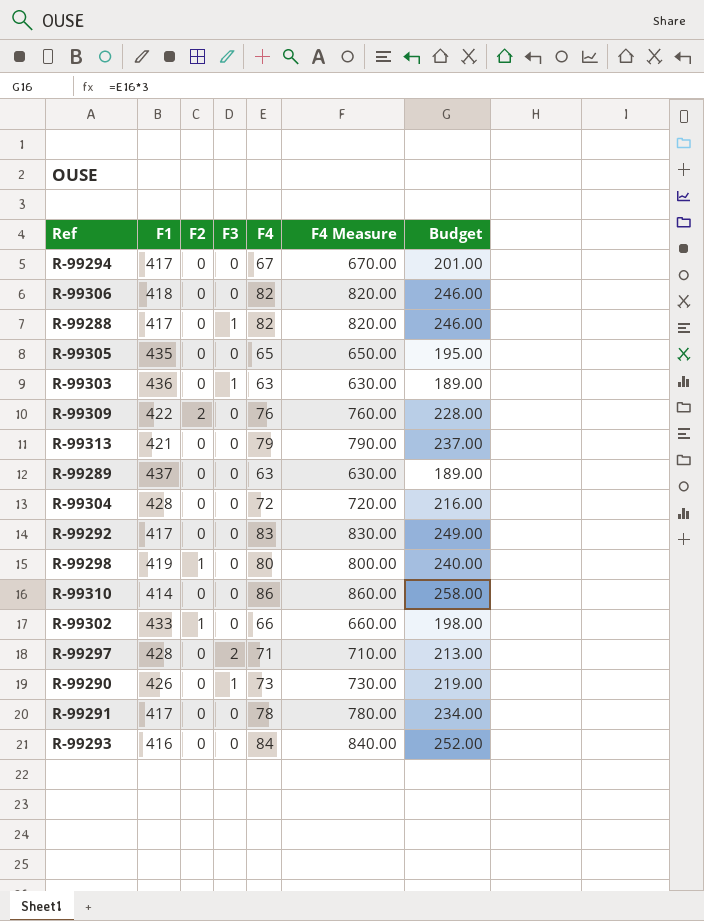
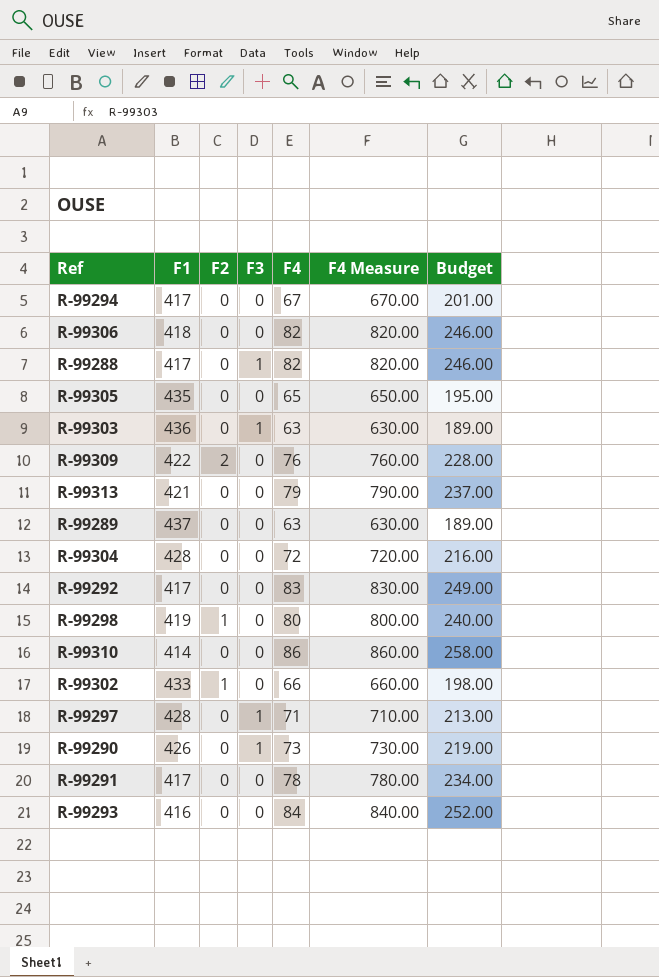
R-99297 | F3: 2 -> 1

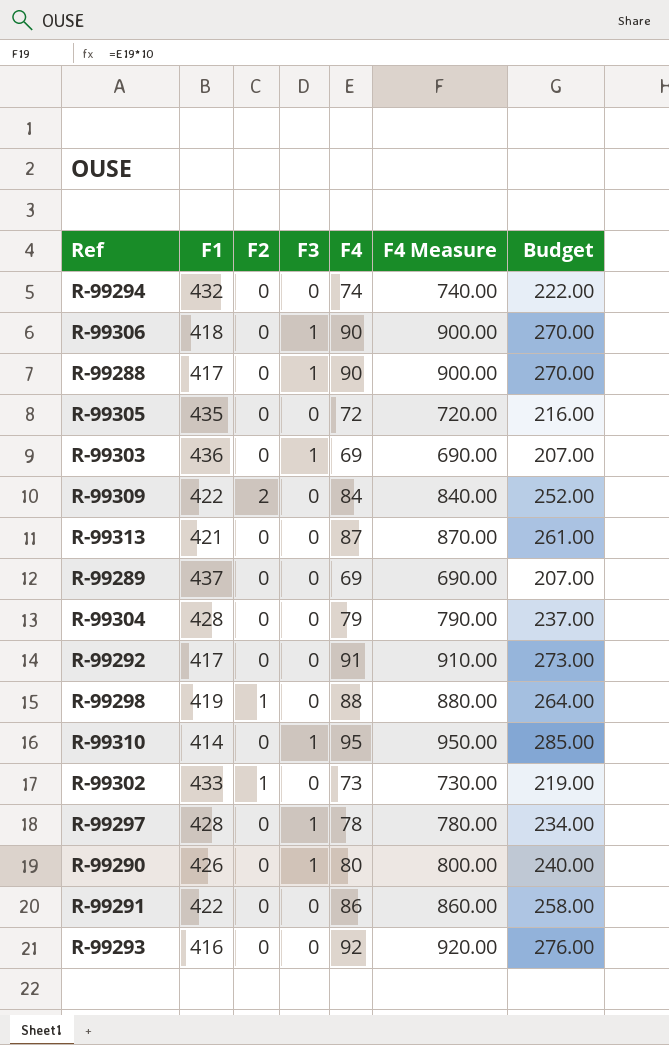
R-99294 | F1: 417 -> 432
R-99294 | F4: 67 -> 74
R-99294 | F4 Measure: 670.00 -> 740.00
R-99294 | Budget: 201.00 -> 222.00
R-99306 | F3: 0 -> 1
R-99306 | F4: 82 -> 90
R-99306 | F4 Measure: 820.00 -> 900.00
R-99306 | Budget: 246.00 -> 270.00
R-99288 | F4: 82 -> 90
R-99288 | F4 Measure: 820.00 -> 900.00
R-99288 | Budget: 246.00 -> 270.00
R-99305 | F4: 65 -> 72
R-99305 | F4 Measure: 650.00 -> 720.00
R-99305 | Budget: 195.00 -> 216.00
R-99303 | F4: 63 -> 69
R-99303 | F4 Measure: 630.00 -> 690.00
R-99303 | Budget: 189.00 -> 207.00
R-99309 | F4: 76 -> 84
R-99309 | F4 Measure: 760.00 -> 840.00
R-99309 | Budget: 228.00 -> 252.00
R-99313 | F4: 79 -> 87
R-99313 | F4 Measure: 790.00 -> 870.00
R-99313 | Budget: 237.00 -> 261.00
R-99289 | F4: 63 -> 69
R-99289 | F4 Measure: 630.00 -> 690.00
R-99289 | Budget: 189.00 -> 207.00
R-99304 | F4: 72 -> 79
R-99304 | F4 Measure: 720.00 -> 790.00
R-99304 | Budget: 216.00 -> 237.00
R-99292 | F4: 83 -> 91
R-99292 | F4 Measure: 830.00 -> 910.00
R-99292 | Budget: 249.00 -> 273.00
R-99298 | F4: 80 -> 88
R-99298 | F4 Measure: 800.00 -> 880.00
R-99298 | Budget: 240.00 -> 264.00
R-99310 | F3: 0 -> 1
R-99310 | F4: 86 -> 95
R-99310 | F4 Measure: 860.00 -> 950.00
R-99310 | Budget: 258.00 -> 285.00
R-99302 | F4: 66 -> 73
R-99302 | F4 Measure: 660.00 -> 730.00
R-99302 | Budget: 198.00 -> 219.00
R-99297 | F4: 71 -> 78
R-99297 | F4 Measure: 710.00 -> 780.00
R-99297 | Budget: 213.00 -> 234.00
R-99290 | F4: 73 -> 80
R-99290 | F4 Measure: 730.00 -> 800.00
R-99290 | Budget: 219.00 -> 240.00
R-99291 | F1: 417 -> 422
R-99291 | F4: 78 -> 86
R-99291 | F4 Measure: 780.00 -> 860.00
R-99291 | Budget: 234.00 -> 258.00
R-99293 | F4: 84 -> 92
R-99293 | F4 Measure: 840.00 -> 920.00
R-99293 | Budget: 252.00 -> 276.00

